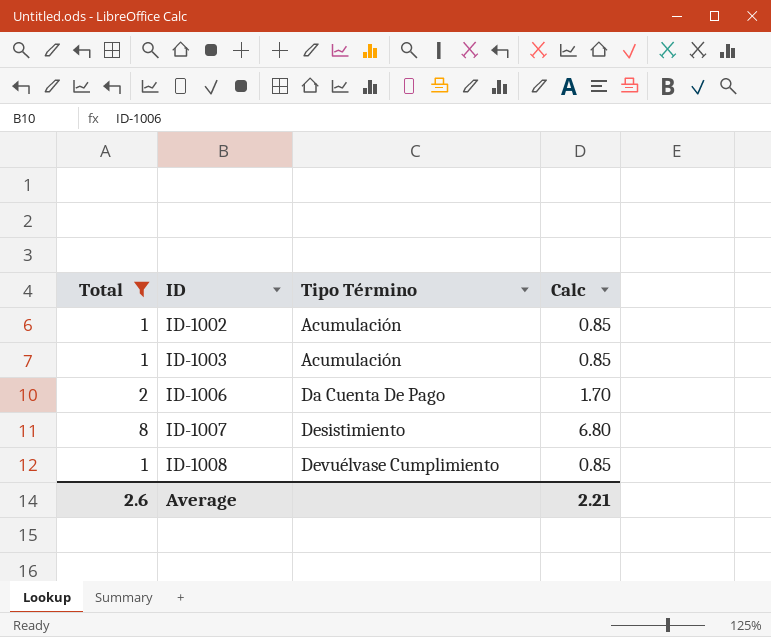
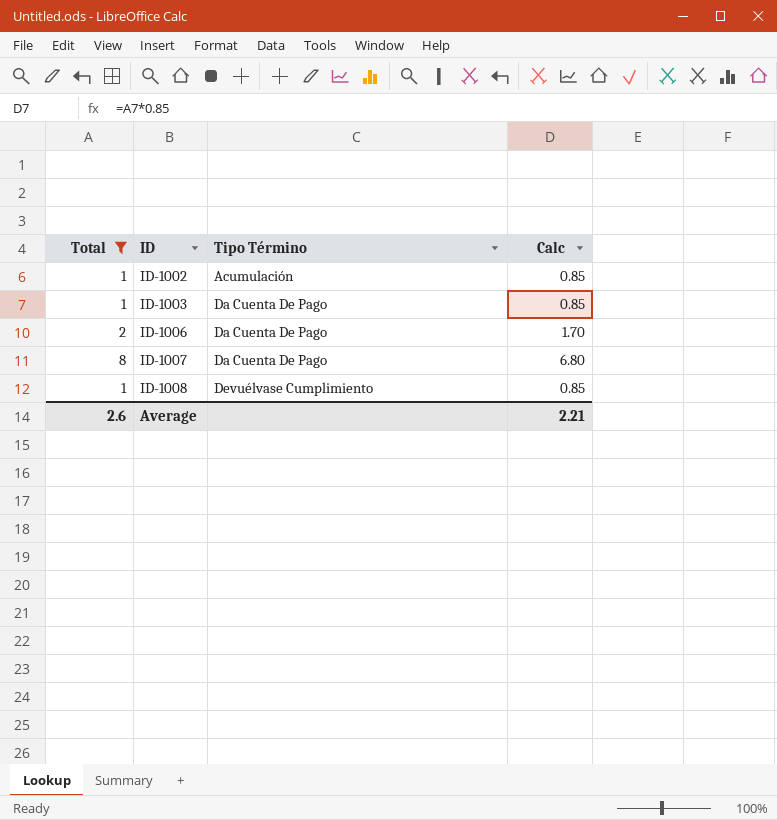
ID-1003 | Tipo Término: Acumulación -> Da Cuenta De Pago
ID-1007 | Tipo Término: Desistimiento -> Da Cuenta De Pago

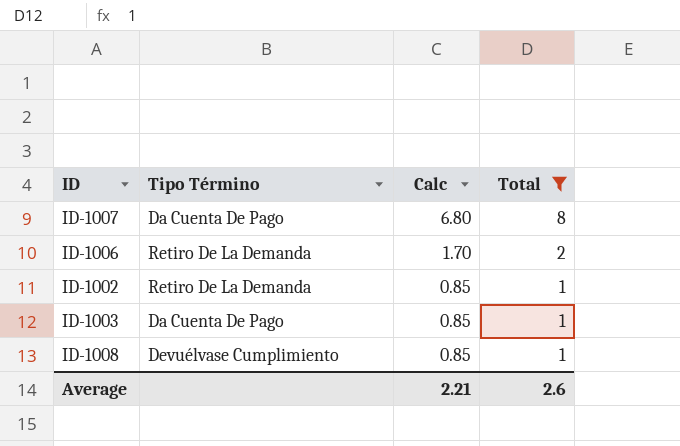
row order: ID ascending -> Calc descending
column Total | position: 1 -> 4
ID-1006 | Tipo Término: Da Cuenta De Pago -> Retiro De La Demanda
ID-1002 | Tipo Término: Acumulación -> Retiro De La Demanda

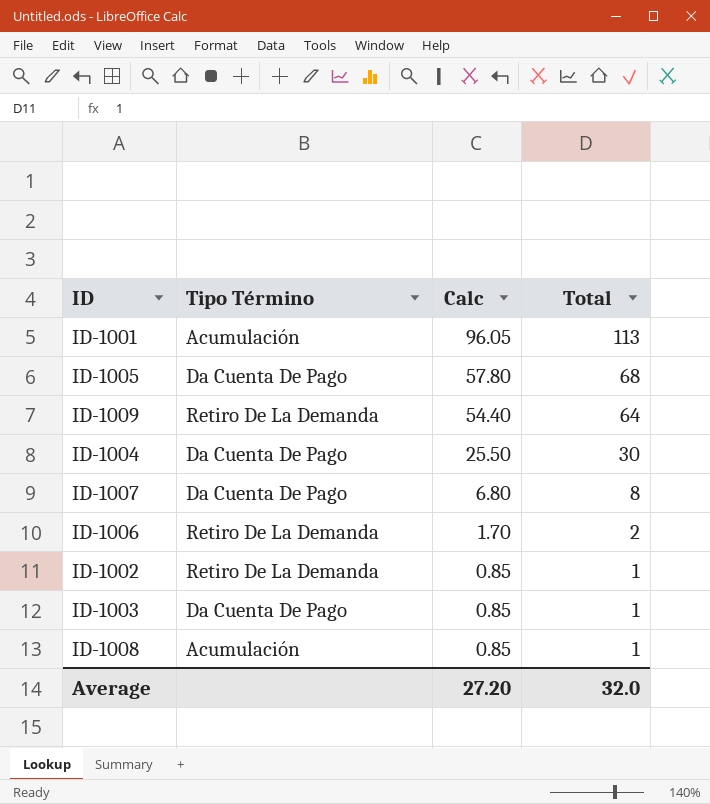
filter: Total <= 8 -> none
ID-1008 | Tipo Término: Devuélvase Cumplimiento -> Acumulación
Average | Calc: 2.21 -> 27.20
Average | Total: 2.6 -> 32.0

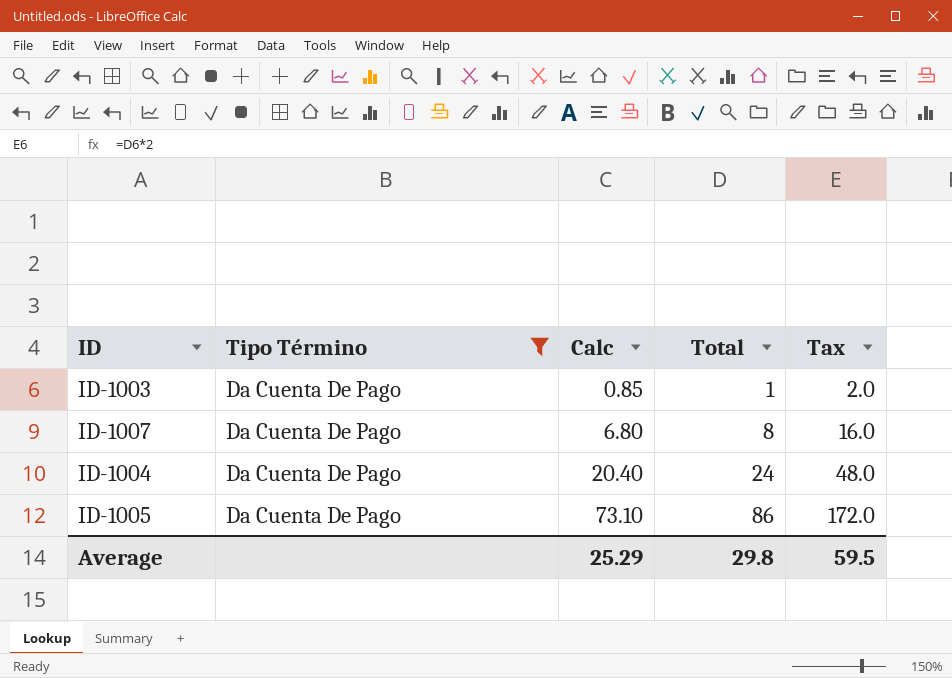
filter: none -> Tipo Término = Da Cuenta De Pago
row order: Calc descending -> Calc ascending
column Tax | formula: none -> [Total] * 2
ID-1004 | Calc: 25.50 -> 20.40
ID-1004 | Total: 30 -> 24
ID-1005 | Calc: 57.80 -> 73.10
ID-1005 | Total: 68 -> 86
Average | Calc: 27.20 -> 25.29
Average | Total: 32.0 -> 29.8

